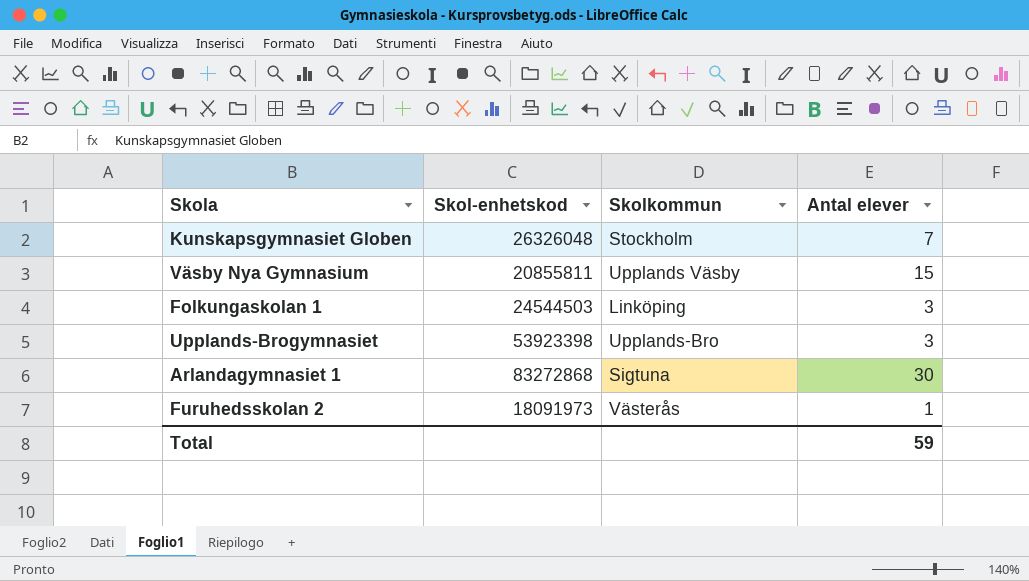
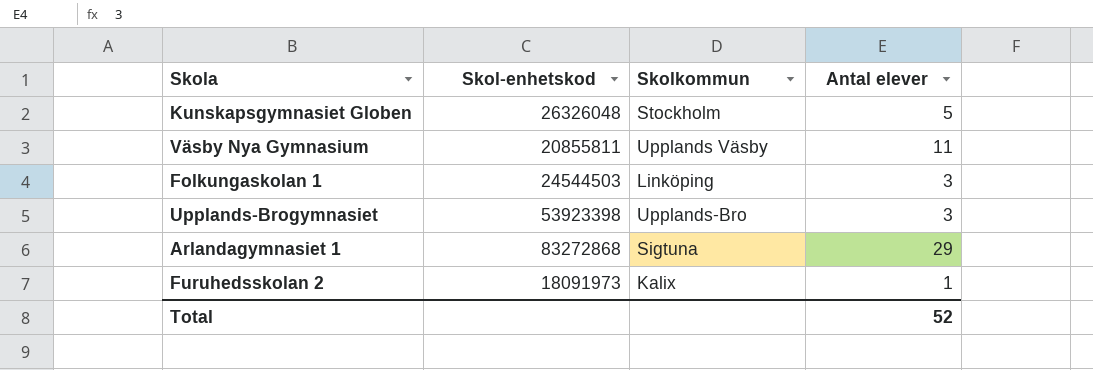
Kunskapsgymnasiet Globen | Antal elever: 7 -> 5
Väsby Nya Gymnasium | Antal elever: 15 -> 11
Arlandagymnasiet 1 | Antal elever: 30 -> 29
Furuhedsskolan 2 | Skolkommun: Västerås -> Kalix
Total | Antal elever: 59 -> 52

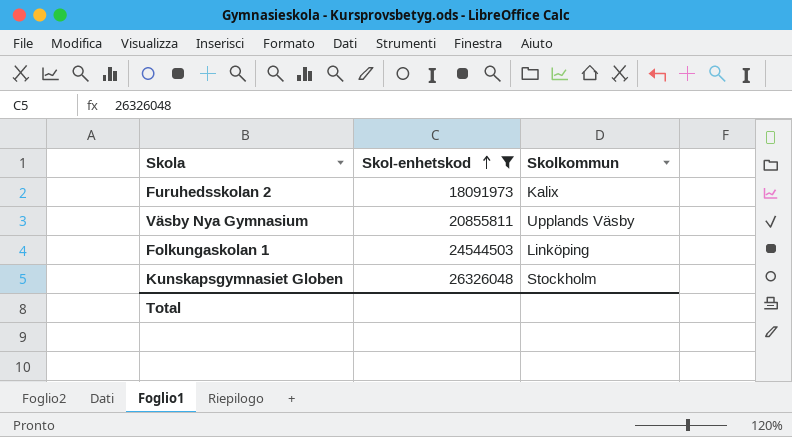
filter: none -> Skol-enhetskod <= 26326048
row order: none -> Skol-enhetskod ascending
column Antal elever | position: 4 -> none

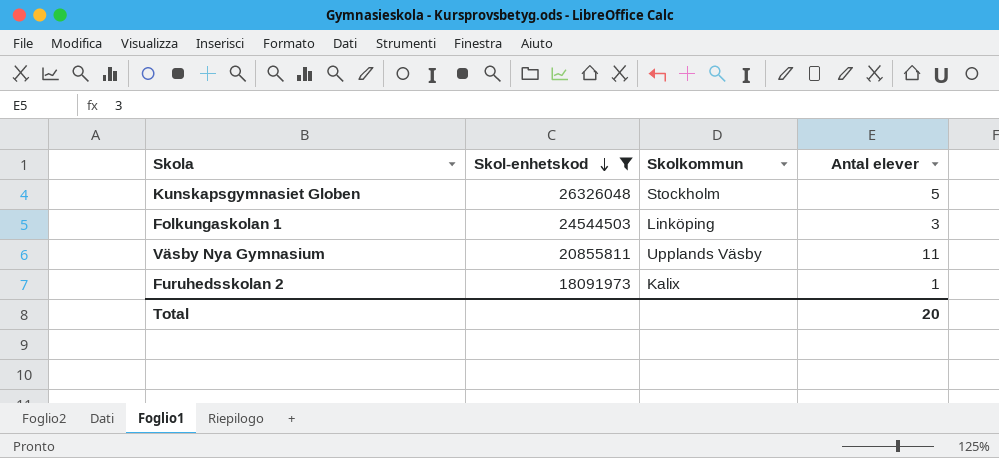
row order: Skol-enhetskod ascending -> Skol-enhetskod descending
column Antal elever | position: none -> 4

